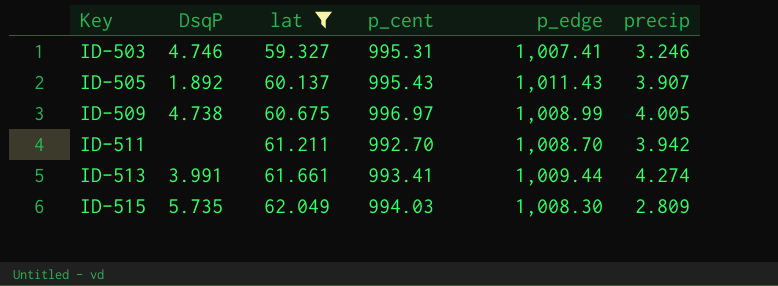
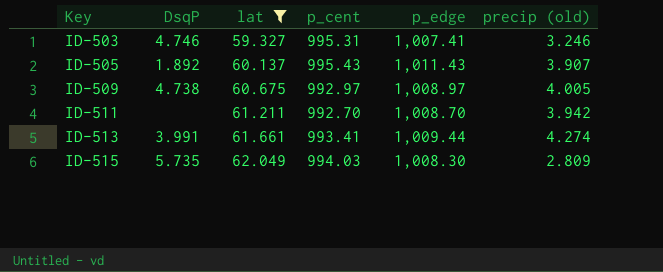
column name: precip -> precip (old)
ID-509 | p_cent: 996.97 -> 992.97
ID-509 | p_edge: 1,008.99 -> 1,008.97

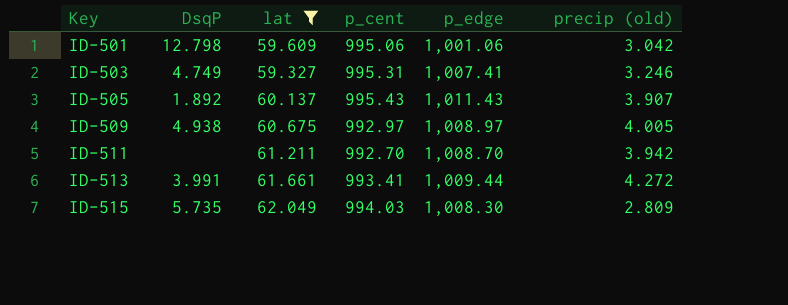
row ID-501: none -> 12.798 | 59.609 | 995.06 | 1,001.06 | 3.042
ID-503 | DsqP: 4.746 -> 4.749
ID-509 | DsqP: 4.738 -> 4.938
ID-513 | precip (old): 4.274 -> 4.272

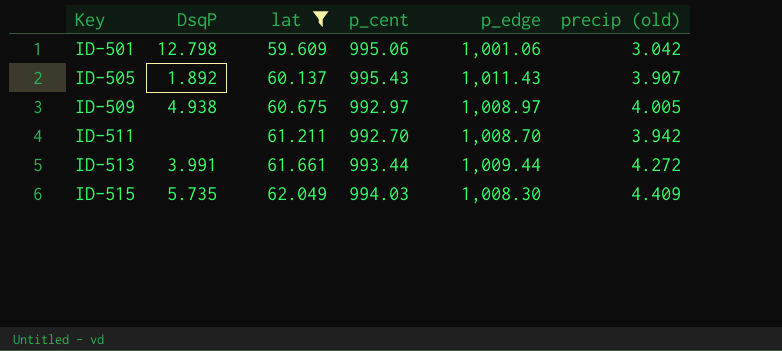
row ID-503: 4.749 | 59.327 | 995.31 | 1,007.41 | 3.246 -> none
ID-513 | p_cent: 993.41 -> 993.44
ID-515 | precip (old): 2.809 -> 4.409

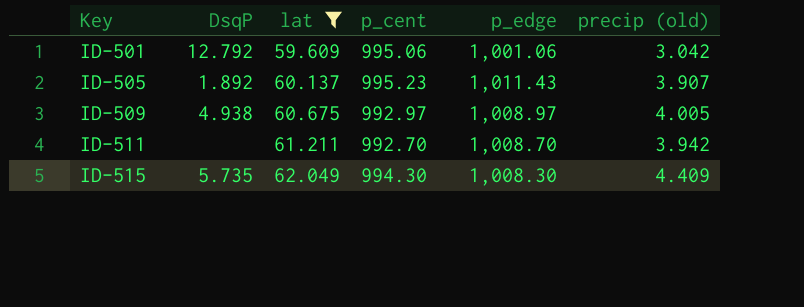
row ID-513: 3.991 | 61.661 | 993.44 | 1,009.44 | 4.272 -> none
ID-501 | DsqP: 12.798 -> 12.792
ID-505 | p_cent: 995.43 -> 995.23
ID-515 | p_cent: 994.03 -> 994.30

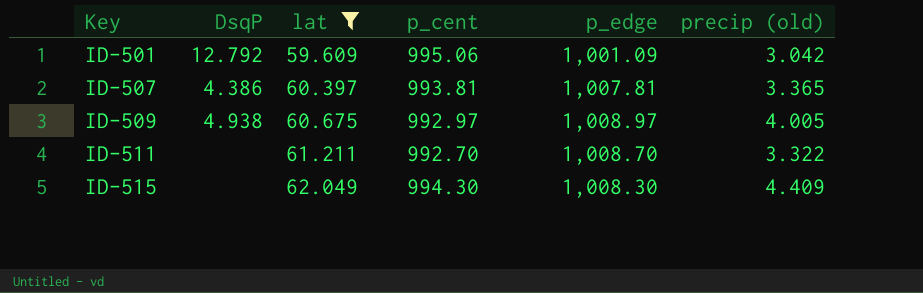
row ID-505: 1.892 | 60.137 | 995.23 | 1,011.43 | 3.907 -> none
ID-501 | p_edge: 1,001.06 -> 1,001.09
row ID-507: none -> 4.386 | 60.397 | 993.81 | 1,007.81 | 3.365
ID-511 | precip (old): 3.942 -> 3.322
ID-515 | DsqP: 5.735 -> none

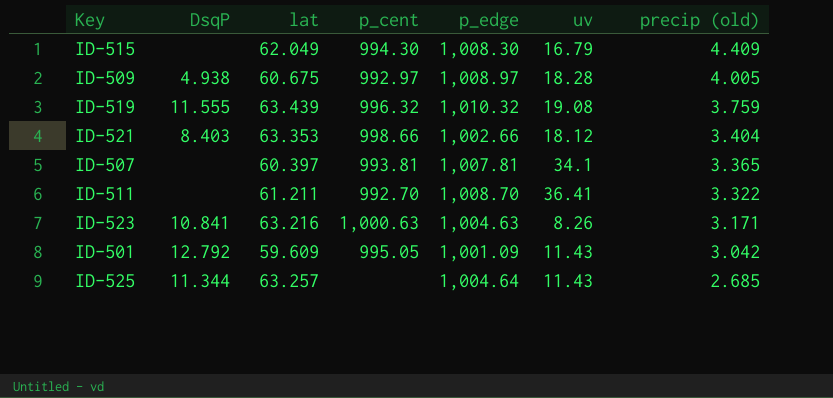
filter: lat <= 62.049 -> none
row order: Key ascending -> precip (old) descending
column uv | position: none -> 6
ID-507 | DsqP: 4.386 -> none
ID-501 | p_cent: 995.06 -> 995.05

